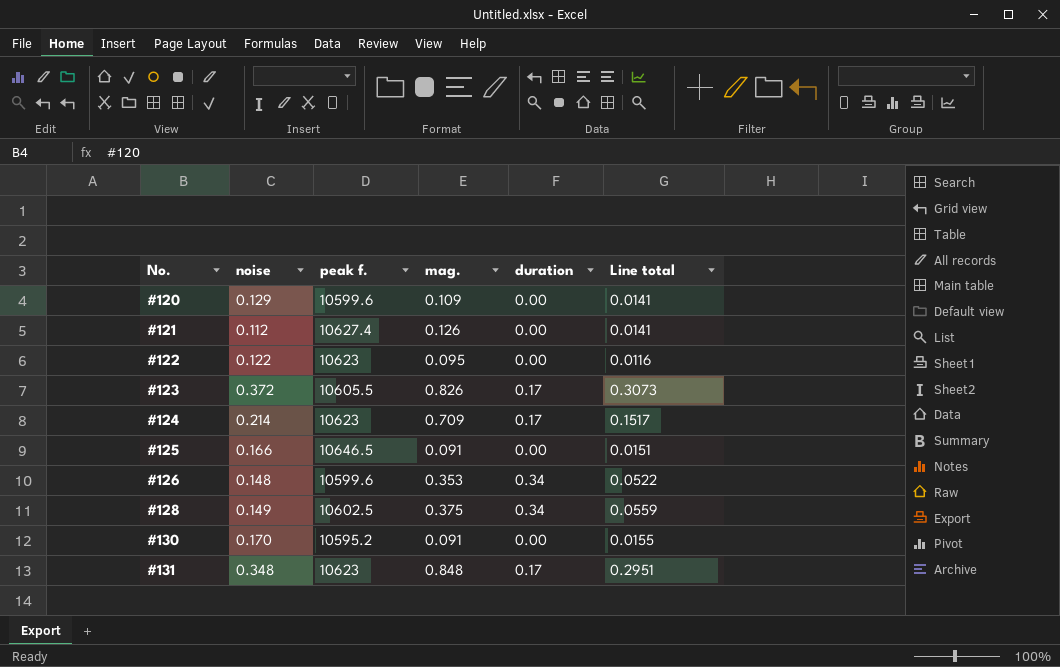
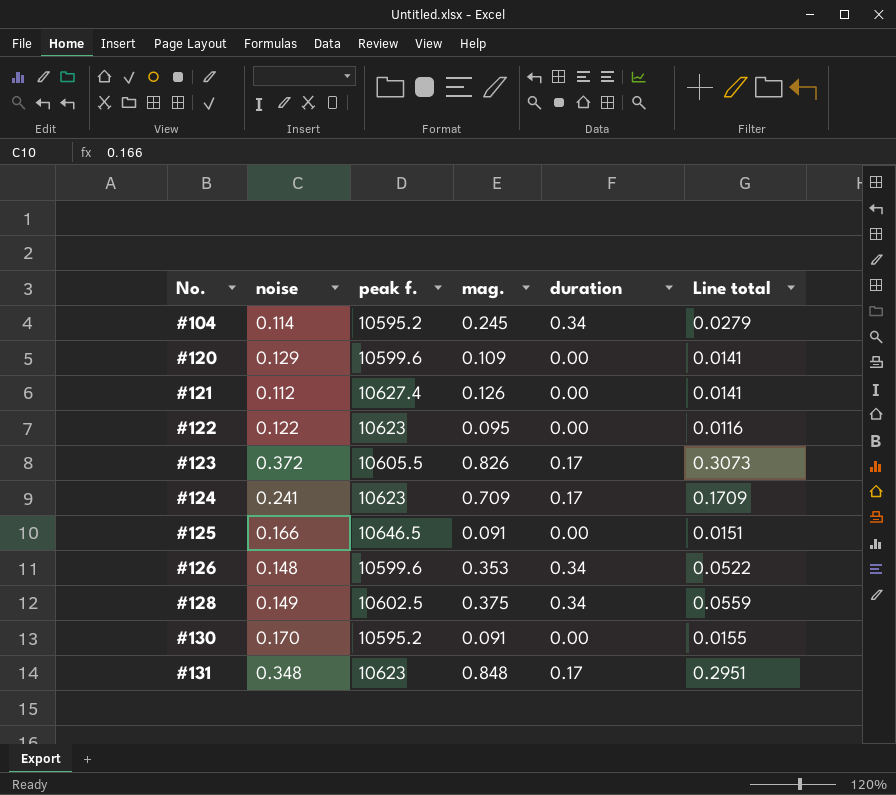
row #104: none -> 0.114 | 10595.2 | 0.245 | 0.34 | 0.0279
#124 | noise: 0.214 -> 0.241
#124 | Line total: 0.1517 -> 0.1709

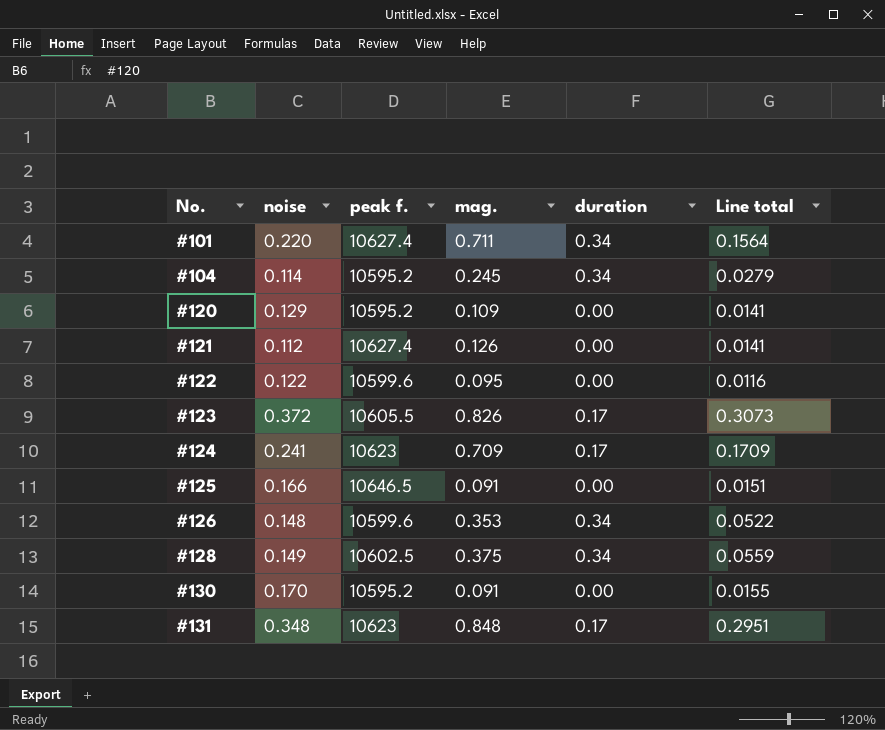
row #101: none -> 0.220 | 10627.4 | 0.711 | 0.34 | 0.1564
#120 | peak f.: 10599.6 -> 10595.2
#122 | peak f.: 10623 -> 10599.6

